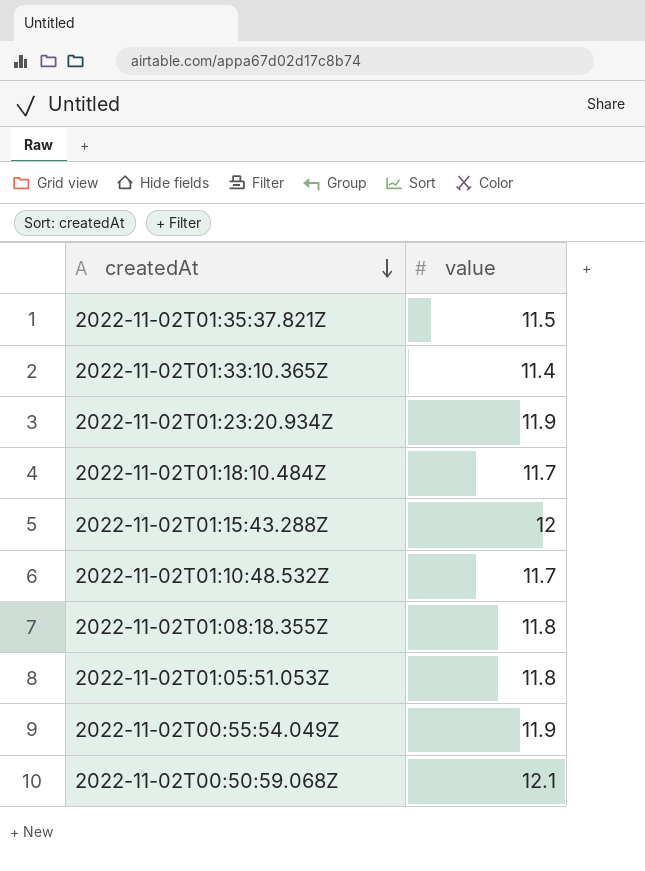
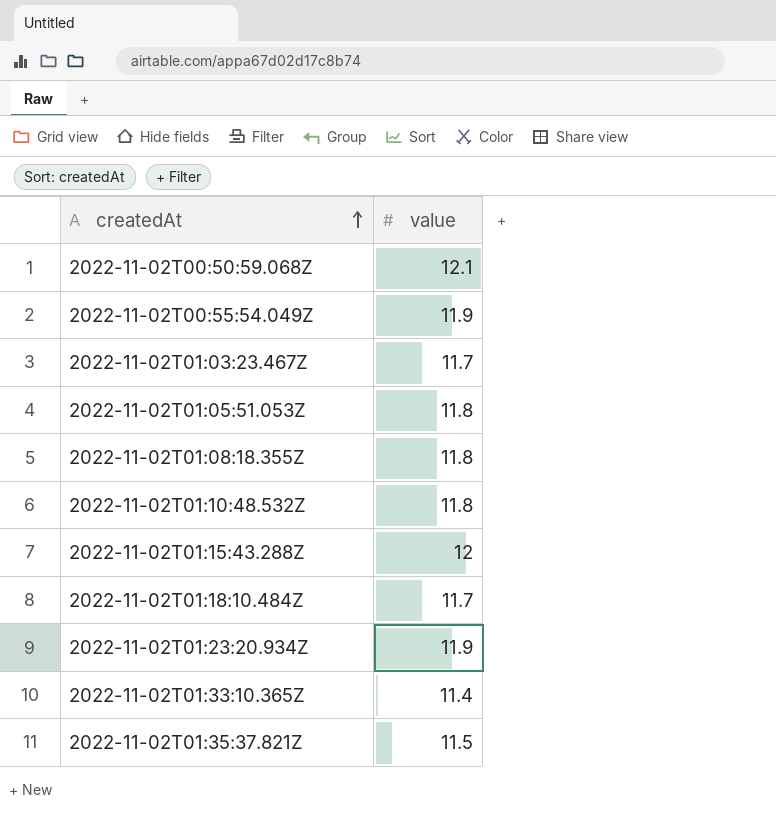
row order: createdAt descending -> createdAt ascending
row 2022-11-02T01:03:23.467Z: none -> 11.7
2022-11-02T01:10:48.532Z | value: 11.7 -> 11.8

